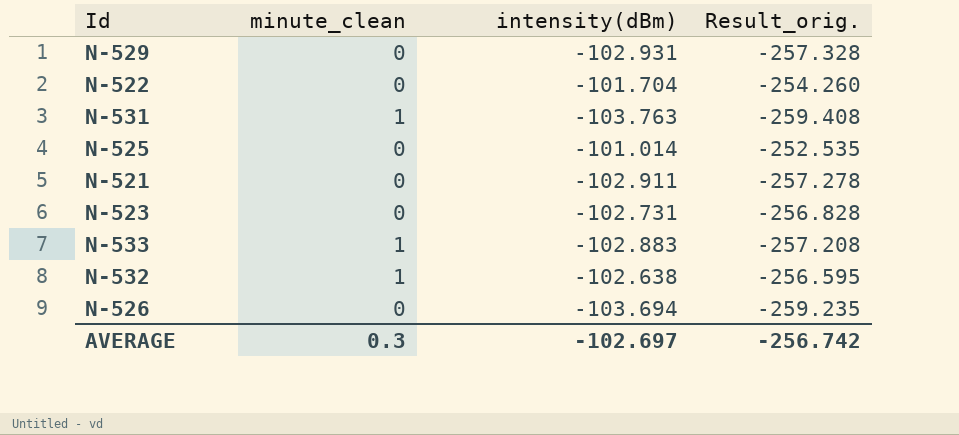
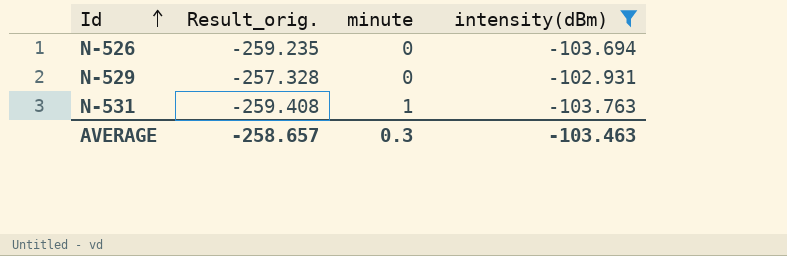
filter: none -> intensity(dBm) <= -102.931
row order: none -> Id ascending
column Result_orig. | position: 4 -> 2
column name: minute_clean -> minute
AVERAGE | Result_orig.: -256.742 -> -258.657
AVERAGE | intensity(dBm): -102.697 -> -103.463

